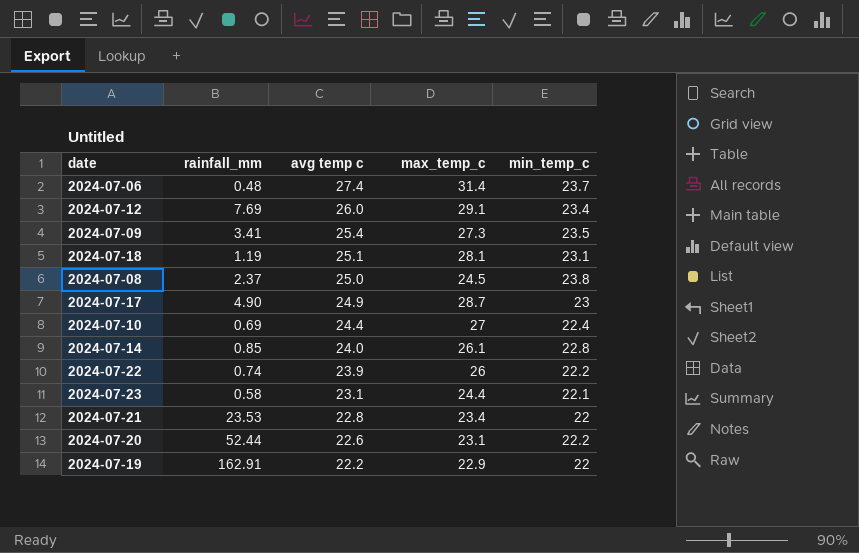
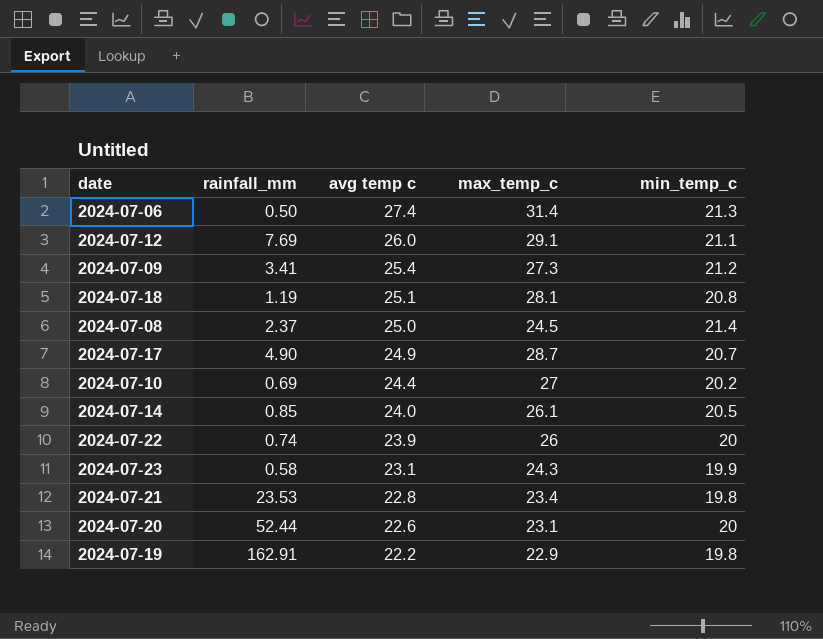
2024-07-06 | rainfall_mm: 0.48 -> 0.50
2024-07-06 | min_temp_c: 23.7 -> 21.3
2024-07-12 | min_temp_c: 23.4 -> 21.1
2024-07-09 | min_temp_c: 23.5 -> 21.2
2024-07-18 | min_temp_c: 23.1 -> 20.8
2024-07-08 | min_temp_c: 23.8 -> 21.4
2024-07-17 | min_temp_c: 23 -> 20.7
2024-07-10 | min_temp_c: 22.4 -> 20.2
2024-07-14 | min_temp_c: 22.8 -> 20.5
2024-07-22 | min_temp_c: 22.2 -> 20
2024-07-23 | max_temp_c: 24.4 -> 24.3
2024-07-23 | min_temp_c: 22.1 -> 19.9
2024-07-21 | min_temp_c: 22 -> 19.8
2024-07-20 | min_temp_c: 22.2 -> 20
2024-07-19 | min_temp_c: 22 -> 19.8

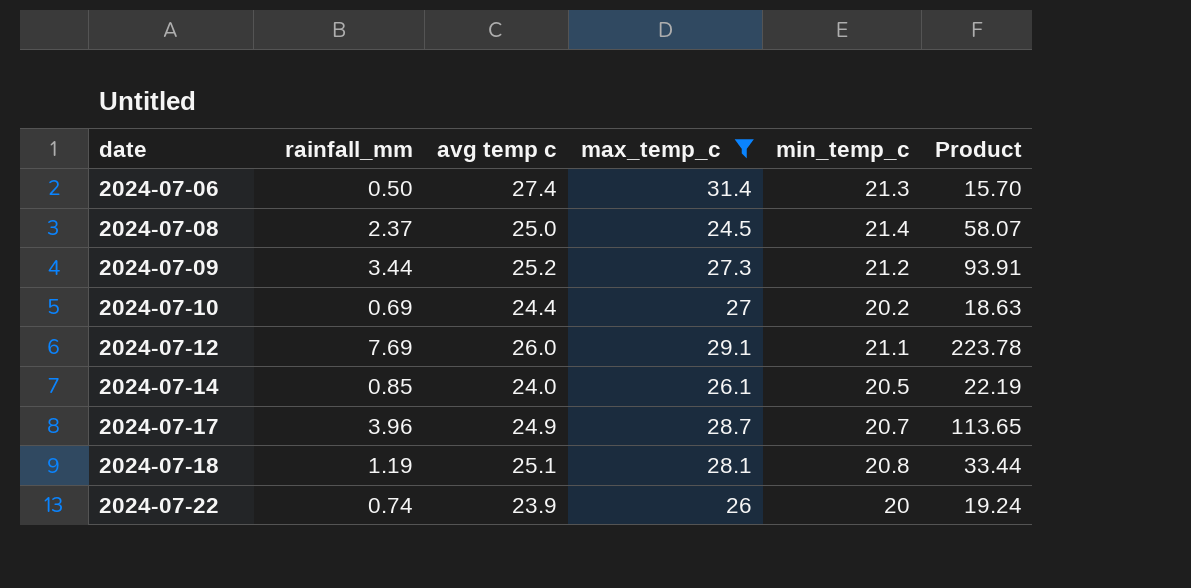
filter: none -> max_temp_c >= 24.5
row order: avg temp c descending -> date ascending
column Product | formula: none -> [rainfall_mm] * [max_temp_c]
2024-07-09 | rainfall_mm: 3.41 -> 3.44
2024-07-09 | avg temp c: 25.4 -> 25.2
2024-07-17 | rainfall_mm: 4.90 -> 3.96

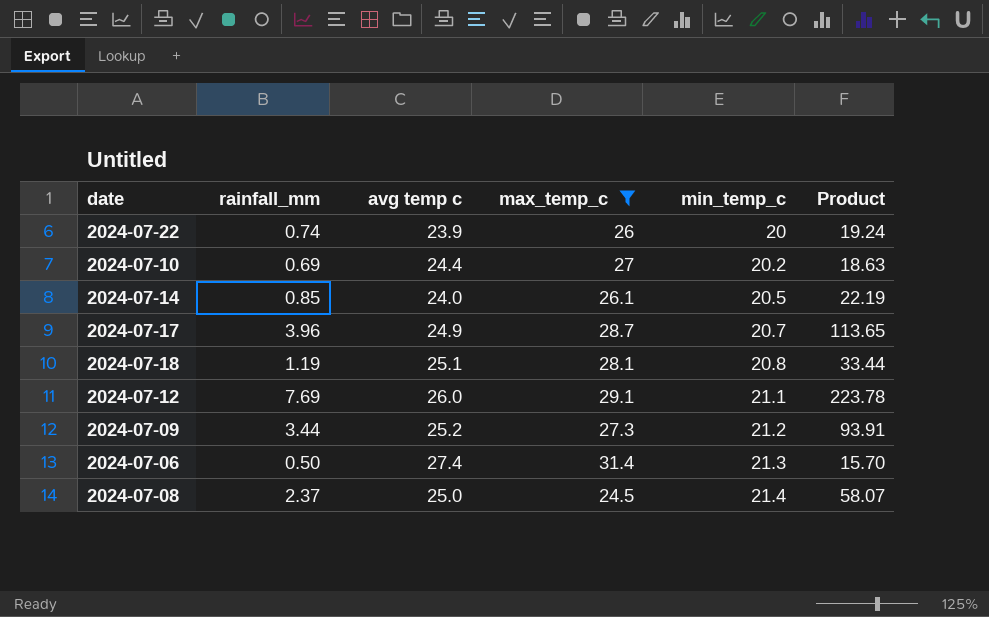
row order: date ascending -> min_temp_c ascending

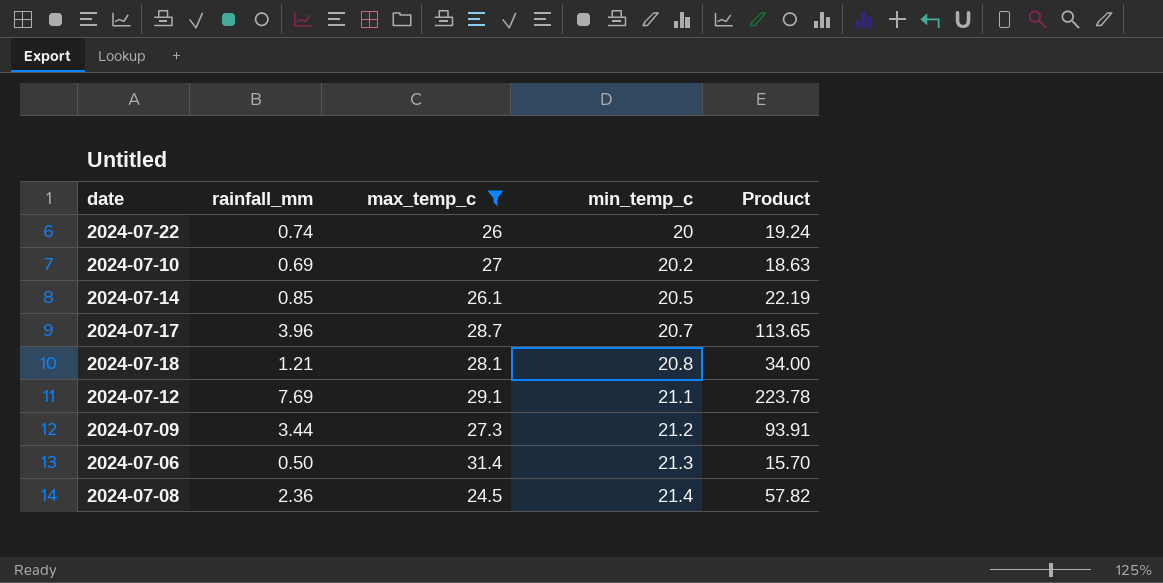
column avg temp c | position: 3 -> none
2024-07-18 | rainfall_mm: 1.19 -> 1.21
2024-07-18 | Product: 33.44 -> 34.00
2024-07-08 | rainfall_mm: 2.37 -> 2.36
2024-07-08 | Product: 58.07 -> 57.82

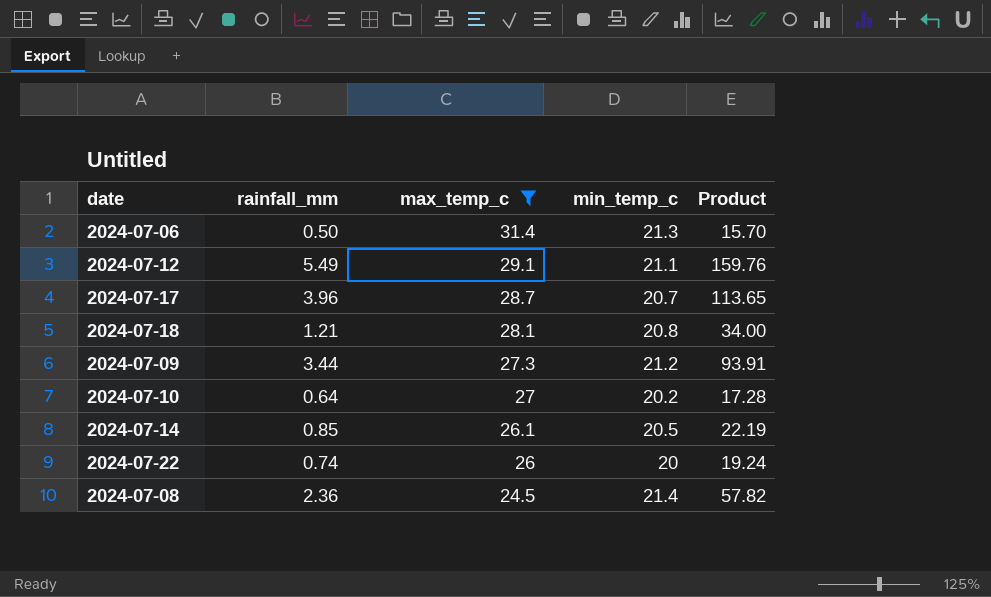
row order: min_temp_c ascending -> max_temp_c descending
2024-07-12 | rainfall_mm: 7.69 -> 5.49
2024-07-12 | Product: 223.78 -> 159.76
2024-07-10 | rainfall_mm: 0.69 -> 0.64
2024-07-10 | Product: 18.63 -> 17.28

